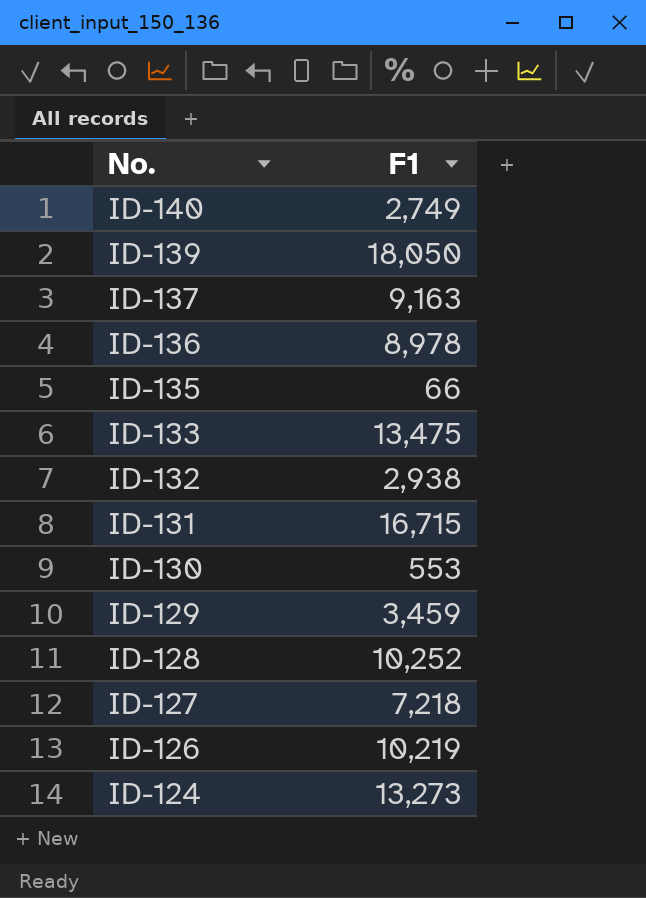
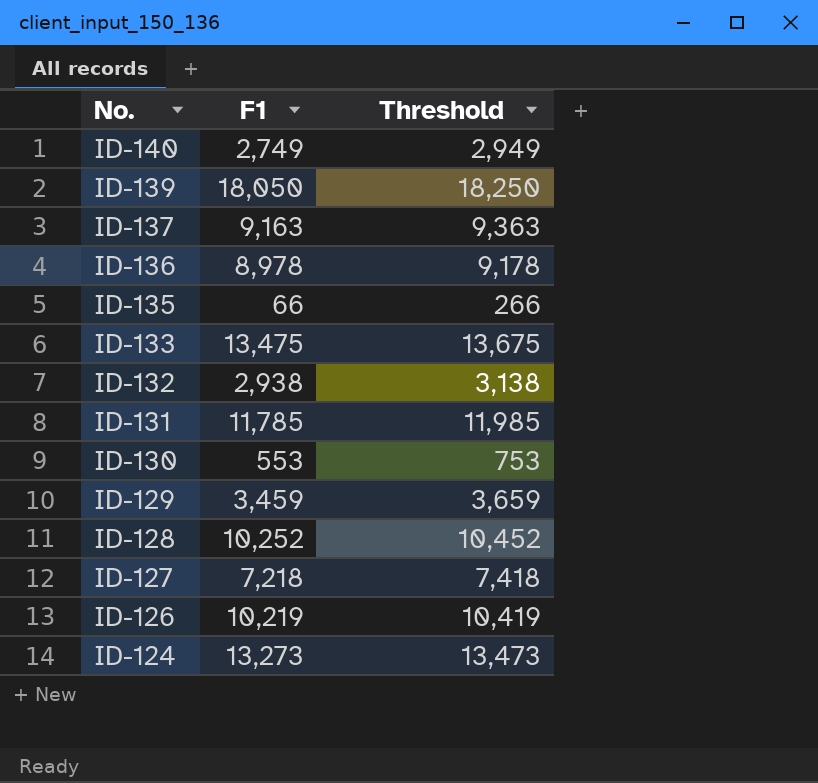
column Threshold | formula: none -> [F1] + 200
ID-131 | F1: 16,715 -> 11,785

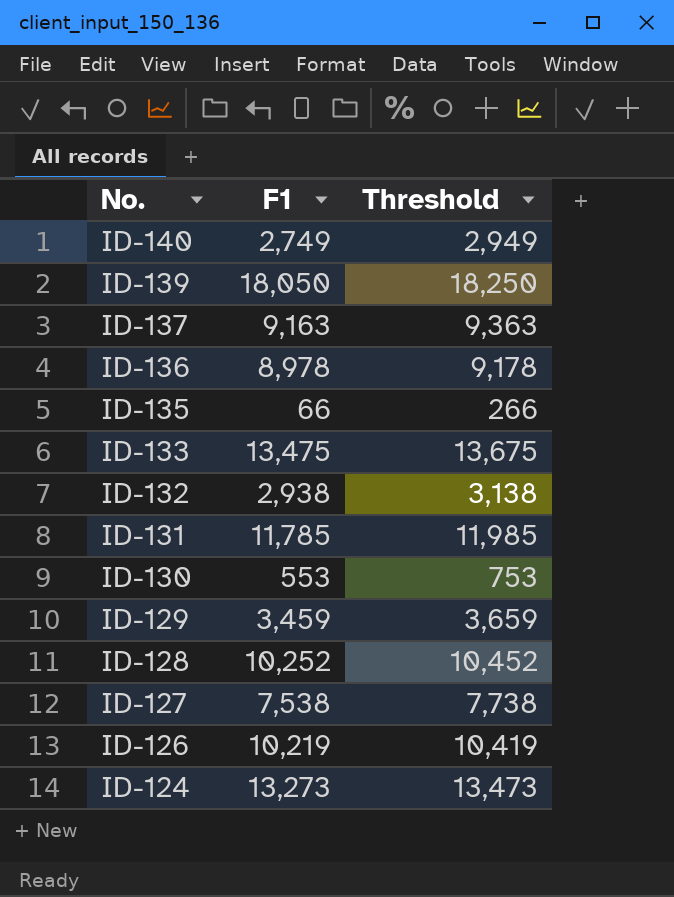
ID-127 | F1: 7,218 -> 7,538
ID-127 | Threshold: 7,418 -> 7,738

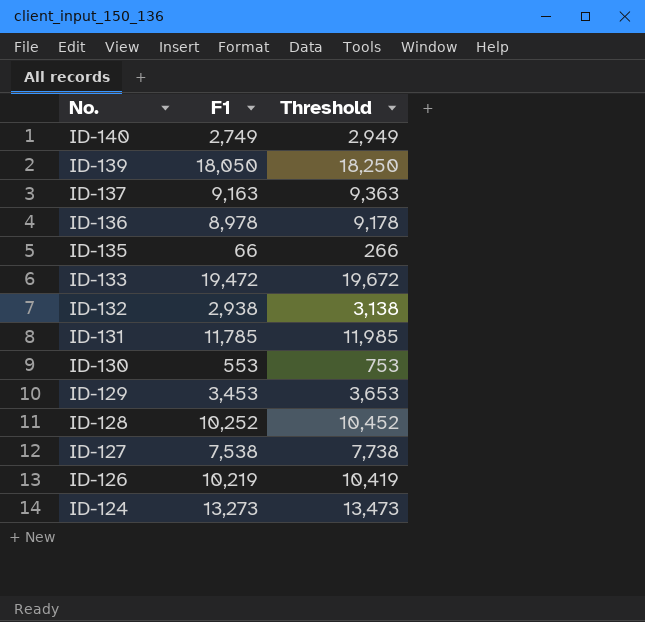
ID-133 | F1: 13,475 -> 19,472
ID-133 | Threshold: 13,675 -> 19,672
ID-129 | F1: 3,459 -> 3,453
ID-129 | Threshold: 3,659 -> 3,653

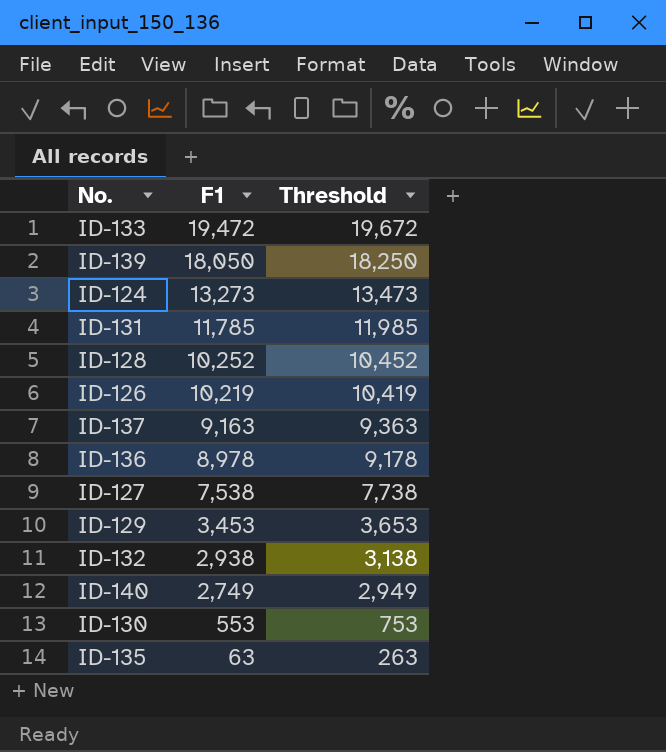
row order: No. descending -> F1 descending
ID-135 | F1: 66 -> 63
ID-135 | Threshold: 266 -> 263

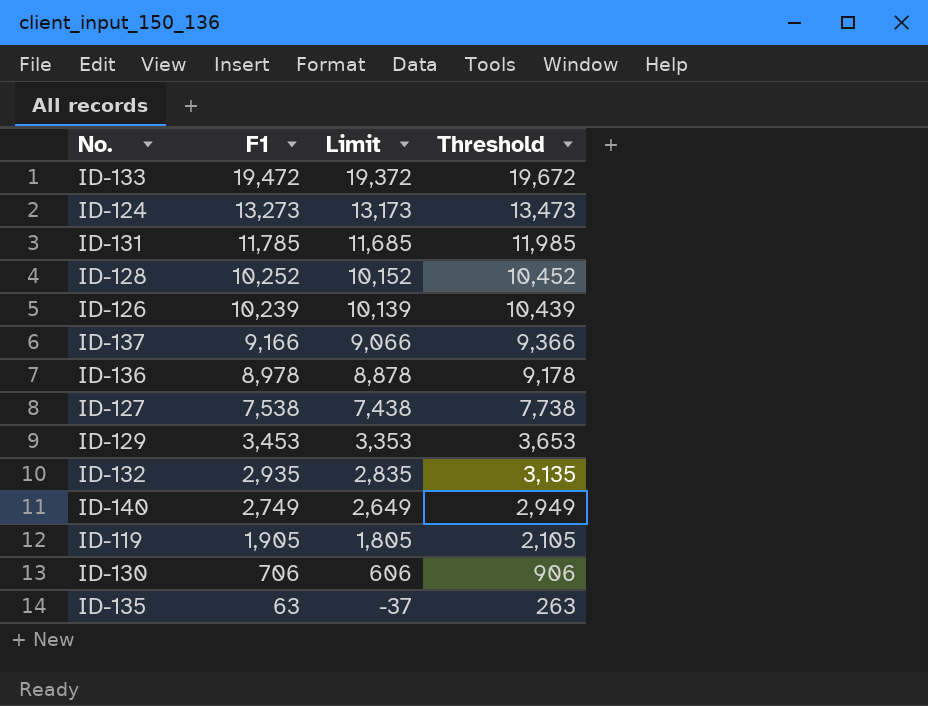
column Limit | formula: none -> [F1] - 100
row ID-139: 18,050 | 18,250 -> none
ID-126 | F1: 10,219 -> 10,239
ID-126 | Threshold: 10,419 -> 10,439
ID-137 | F1: 9,163 -> 9,166
ID-137 | Threshold: 9,363 -> 9,366
ID-132 | F1: 2,938 -> 2,935
ID-132 | Threshold: 3,138 -> 3,135
row ID-119: none -> 1,905 | 1,805 | 2,105
ID-130 | F1: 553 -> 706
ID-130 | Threshold: 753 -> 906

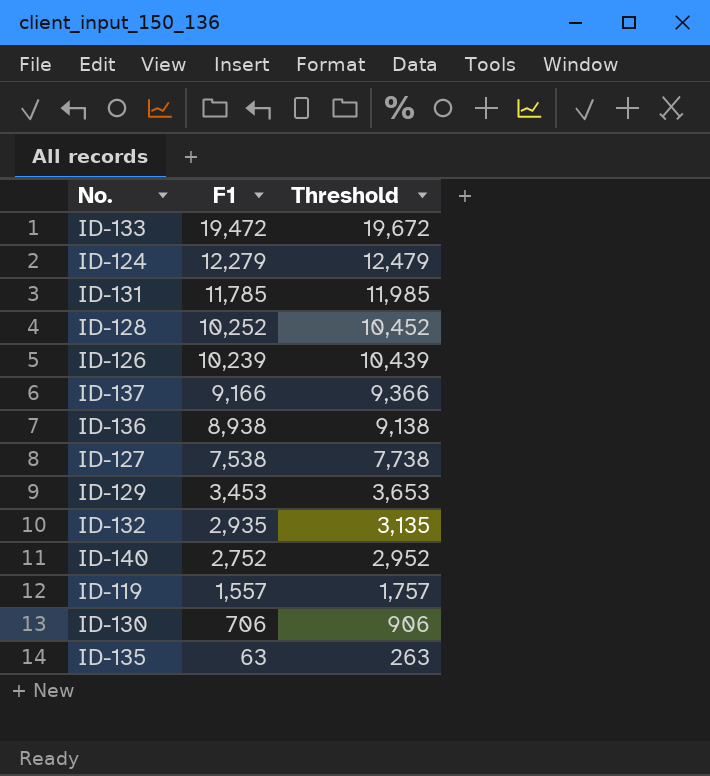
column Limit | formula: [F1] - 100 -> none
ID-124 | F1: 13,273 -> 12,279
ID-124 | Threshold: 13,473 -> 12,479
ID-136 | F1: 8,978 -> 8,938
ID-136 | Threshold: 9,178 -> 9,138
ID-140 | F1: 2,749 -> 2,752
ID-140 | Threshold: 2,949 -> 2,952
ID-119 | F1: 1,905 -> 1,557
ID-119 | Threshold: 2,105 -> 1,757

